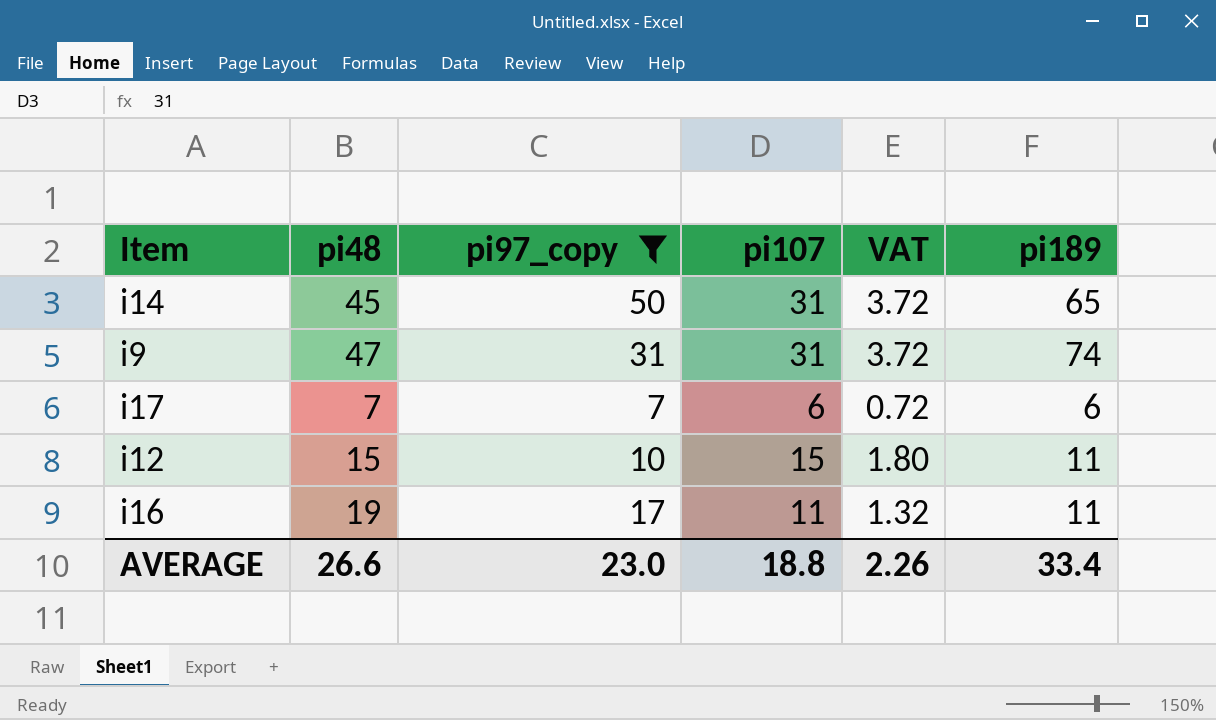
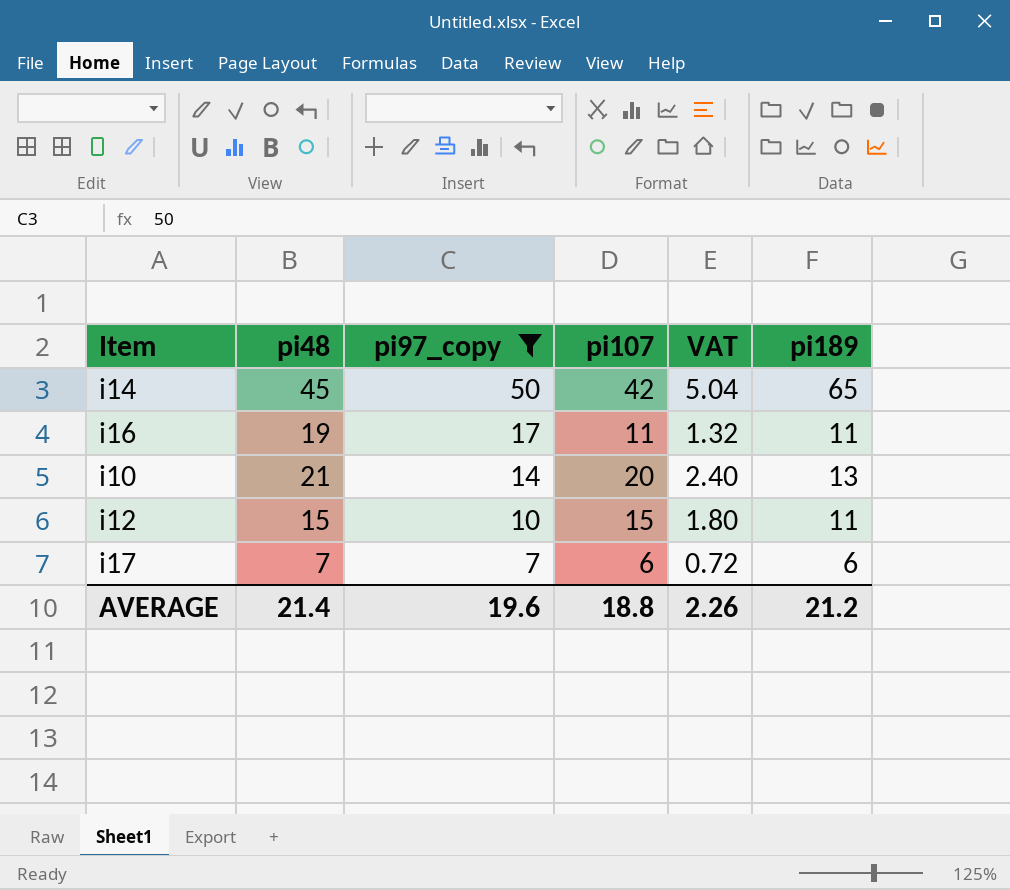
row order: none -> pi97_copy descending
row i9: 47 | 31 | 31 | 3.72 | 74 -> none
i14 | pi107: 31 -> 42
i14 | VAT: 3.72 -> 5.04
row i10: none -> 21 | 14 | 20 | 2.40 | 13
AVERAGE | pi48: 26.6 -> 21.4
AVERAGE | pi97_copy: 23.0 -> 19.6
AVERAGE | pi189: 33.4 -> 21.2

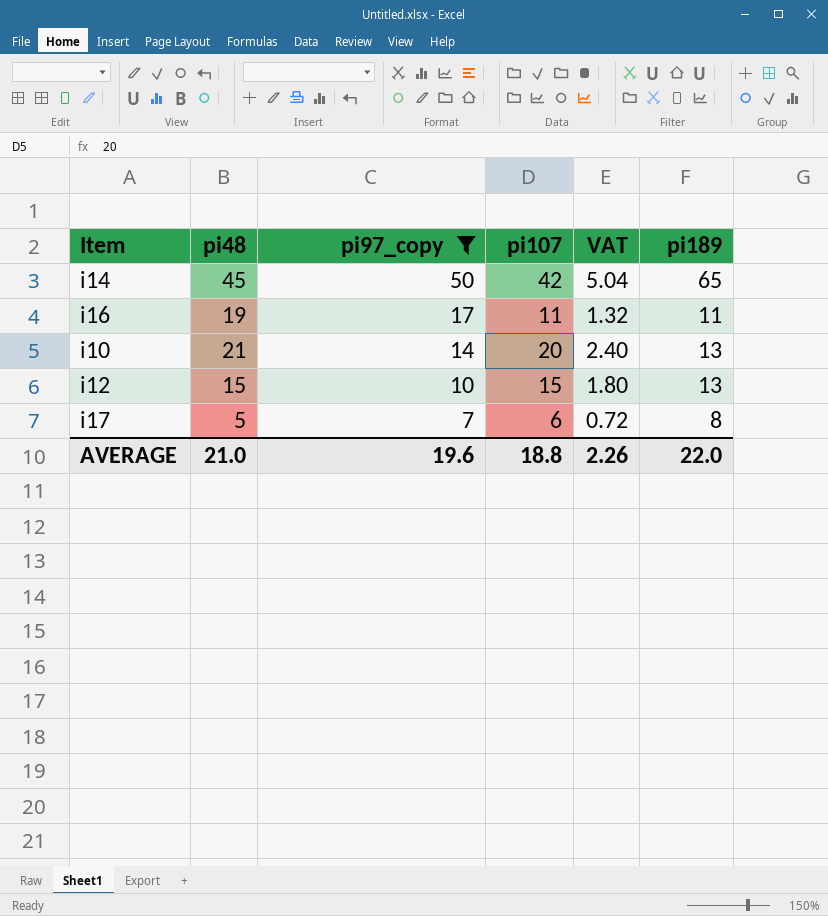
i12 | pi189: 11 -> 13
i17 | pi48: 7 -> 5
i17 | pi189: 6 -> 8
AVERAGE | pi48: 21.4 -> 21.0
AVERAGE | pi189: 21.2 -> 22.0

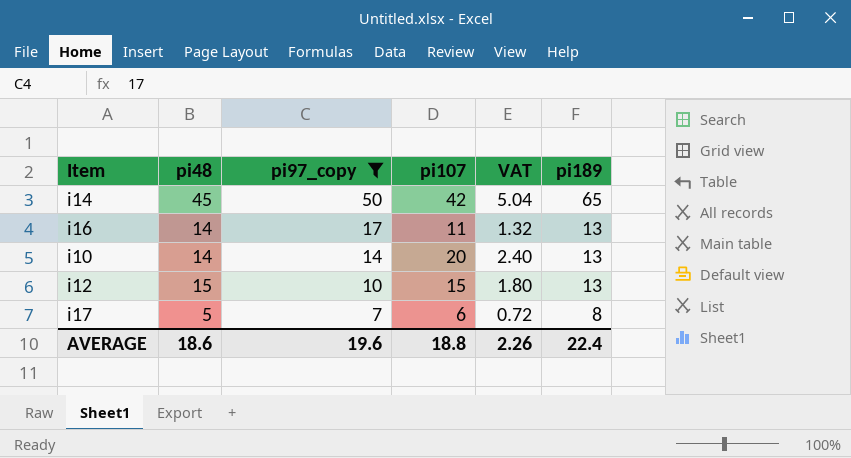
i16 | pi48: 19 -> 14
i16 | pi189: 11 -> 13
i10 | pi48: 21 -> 14
AVERAGE | pi48: 21.0 -> 18.6
AVERAGE | pi189: 22.0 -> 22.4

